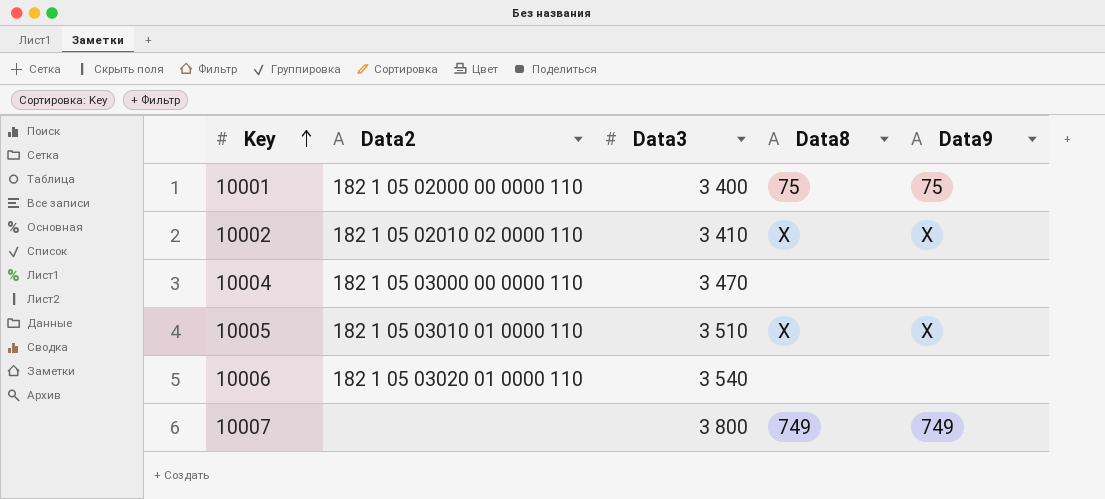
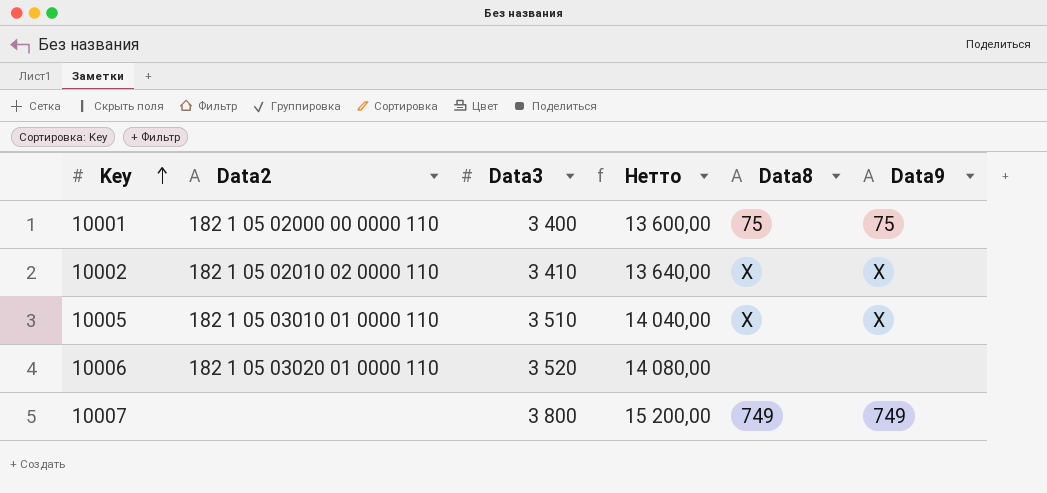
column Нетто | formula: none -> [Data3] * 4
row 10004: 182 1 05 03000 00 0000 110 | 3 470 | none | none -> none
10006 | Data3: 3 540 -> 3 520

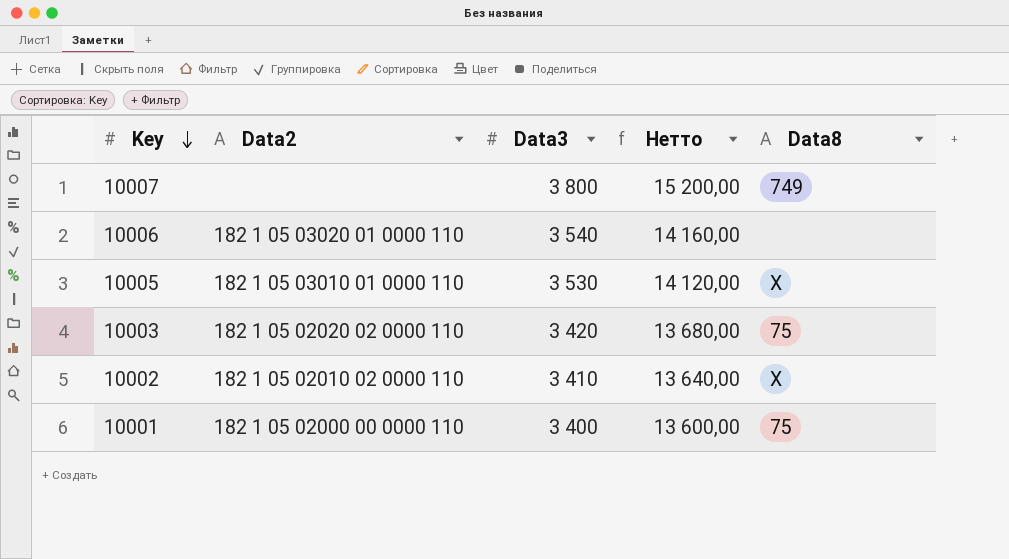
row order: Key ascending -> Key descending
column Data9 | position: 6 -> none
10006 | Data3: 3 520 -> 3 540
10006 | Нетто: 14 080,00 -> 14 160,00
10005 | Data3: 3 510 -> 3 530
10005 | Нетто: 14 040,00 -> 14 120,00
row 10003: none -> 182 1 05 02020 02 0000 110 | 3 420 | 13 680,00 | 75

